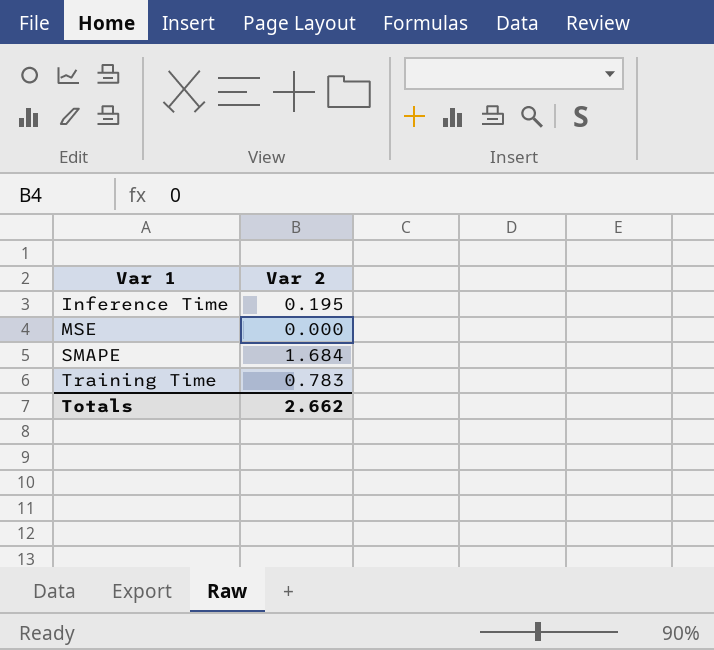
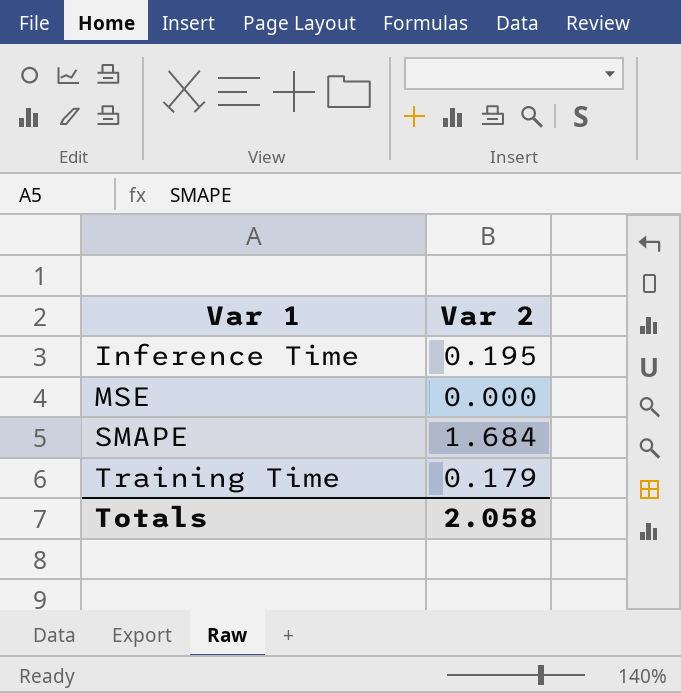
Training Time | Var 2: 0.783 -> 0.179
Totals | Var 2: 2.662 -> 2.058

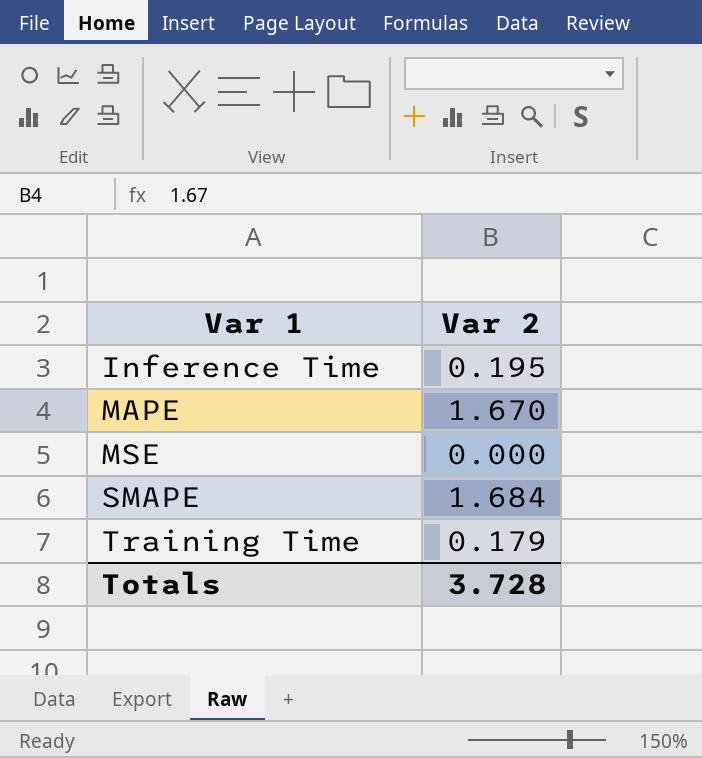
row MAPE: none -> 1.670
Totals | Var 2: 2.058 -> 3.728

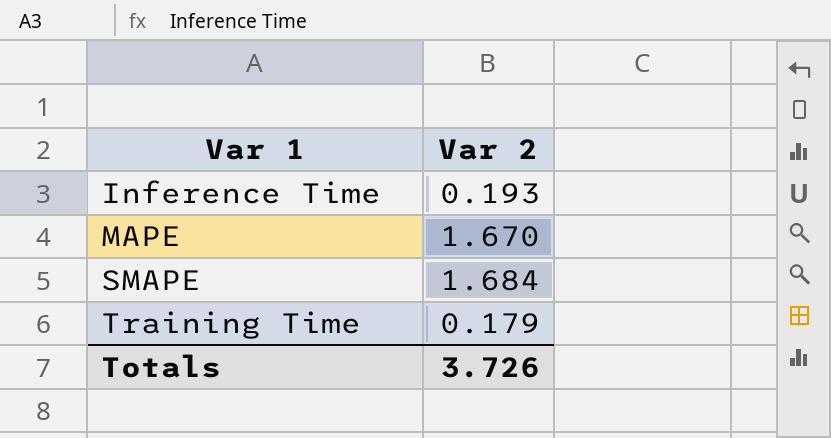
row MSE: 0.000 -> none
Inference Time | Var 2: 0.195 -> 0.193
Totals | Var 2: 3.728 -> 3.726

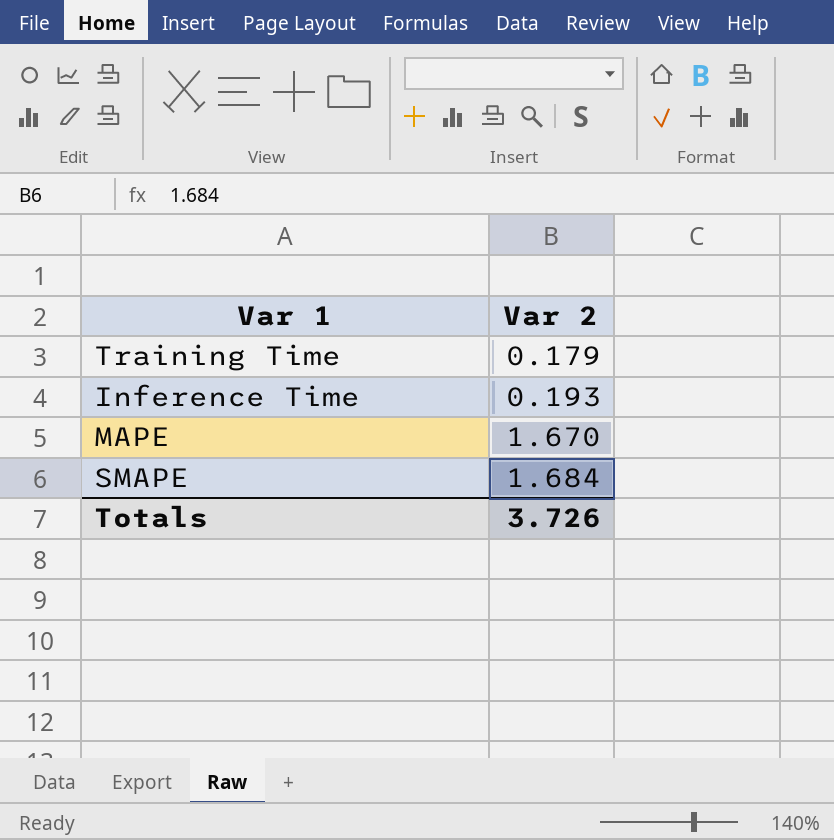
row order: Var 1 ascending -> Var 2 ascending

